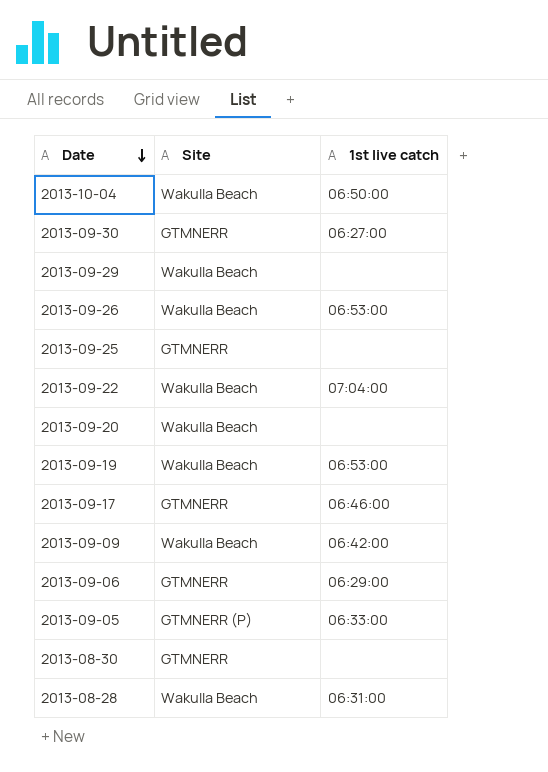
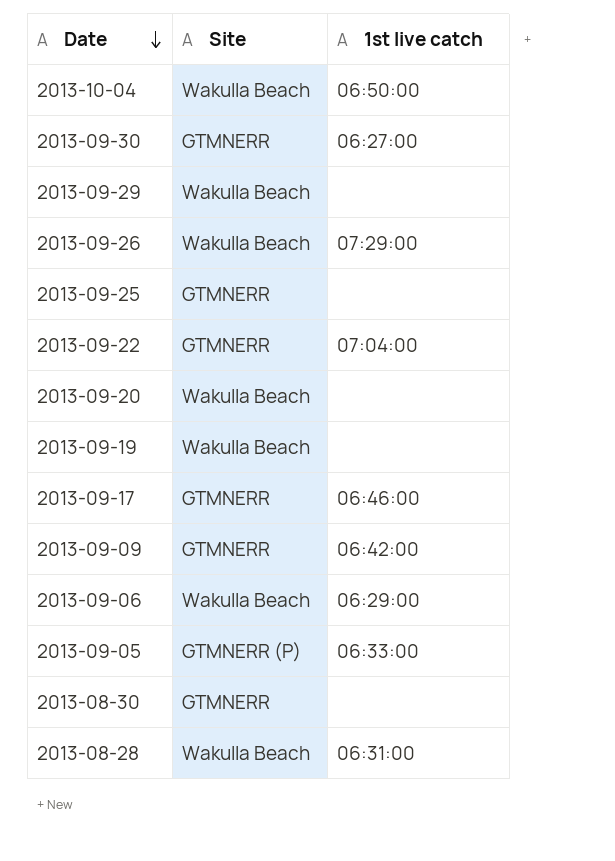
2013-09-26 | 1st live catch: 06:53:00 -> 07:29:00
2013-09-22 | Site: Wakulla Beach -> GTMNERR
2013-09-19 | 1st live catch: 06:53:00 -> none
2013-09-09 | Site: Wakulla Beach -> GTMNERR
2013-09-06 | Site: GTMNERR -> Wakulla Beach

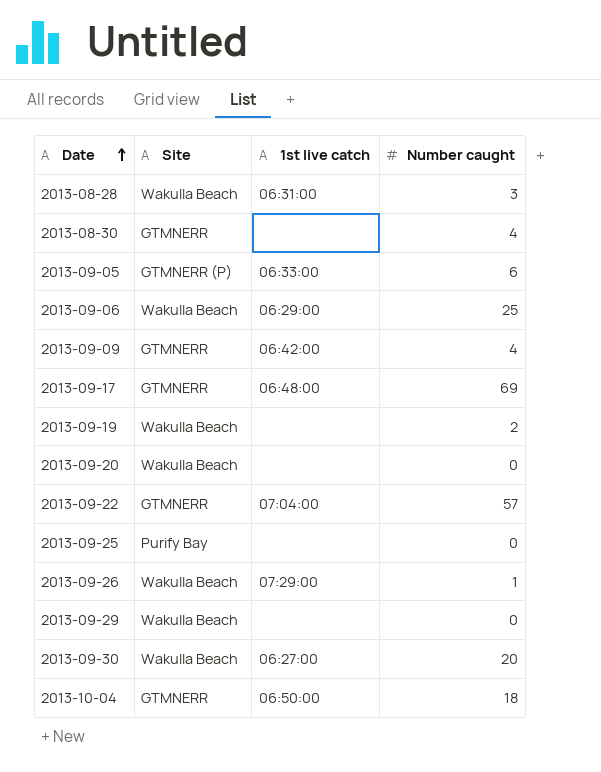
row order: Date descending -> Date ascending
column Number caught | position: none -> 4
2013-09-17 | 1st live catch: 06:46:00 -> 06:48:00
2013-09-25 | Site: GTMNERR -> Purify Bay
2013-09-30 | Site: GTMNERR -> Wakulla Beach
2013-10-04 | Site: Wakulla Beach -> GTMNERR

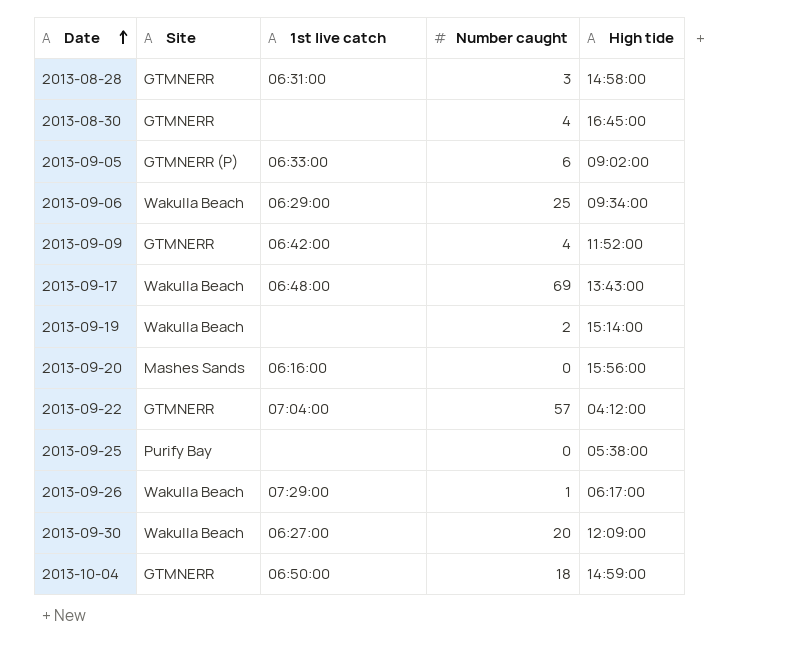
column High tide | position: none -> 5
row 2013-09-29: Wakulla Beach | none | 0 -> none
2013-08-28 | Site: Wakulla Beach -> GTMNERR
2013-09-17 | Site: GTMNERR -> Wakulla Beach
2013-09-20 | Site: Wakulla Beach -> Mashes Sands
2013-09-20 | 1st live catch: none -> 06:16:00

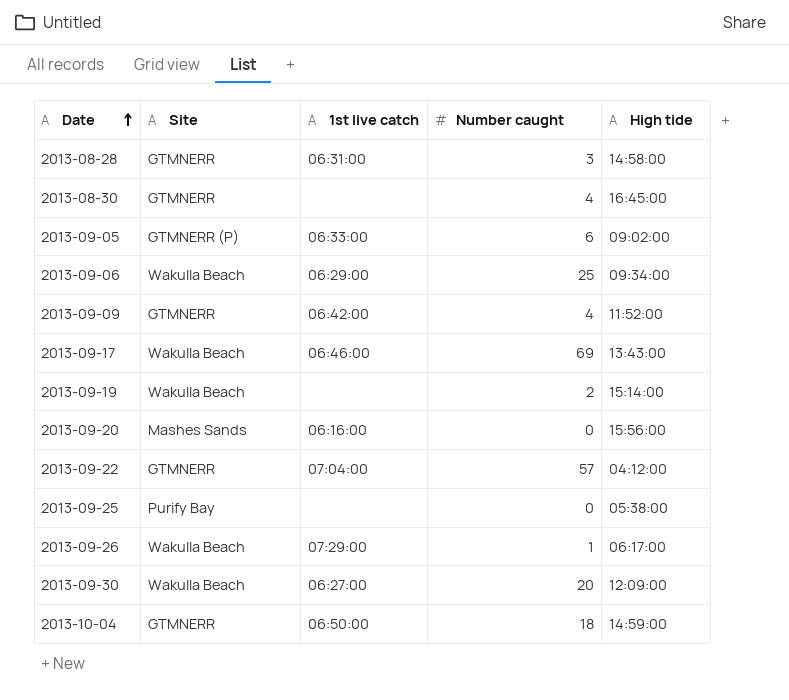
2013-09-17 | 1st live catch: 06:48:00 -> 06:46:00

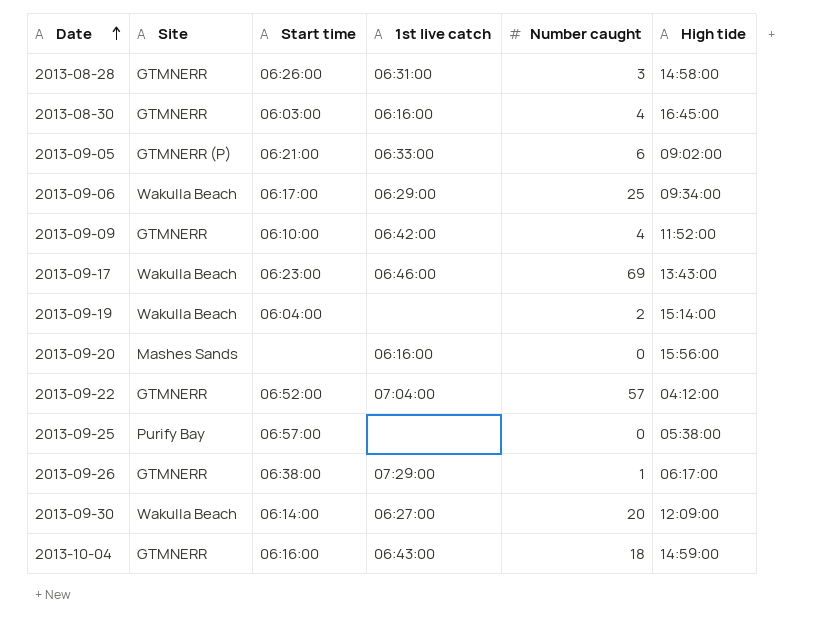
column Start time | position: none -> 3
2013-08-30 | 1st live catch: none -> 06:16:00
2013-09-26 | Site: Wakulla Beach -> GTMNERR
2013-10-04 | 1st live catch: 06:50:00 -> 06:43:00

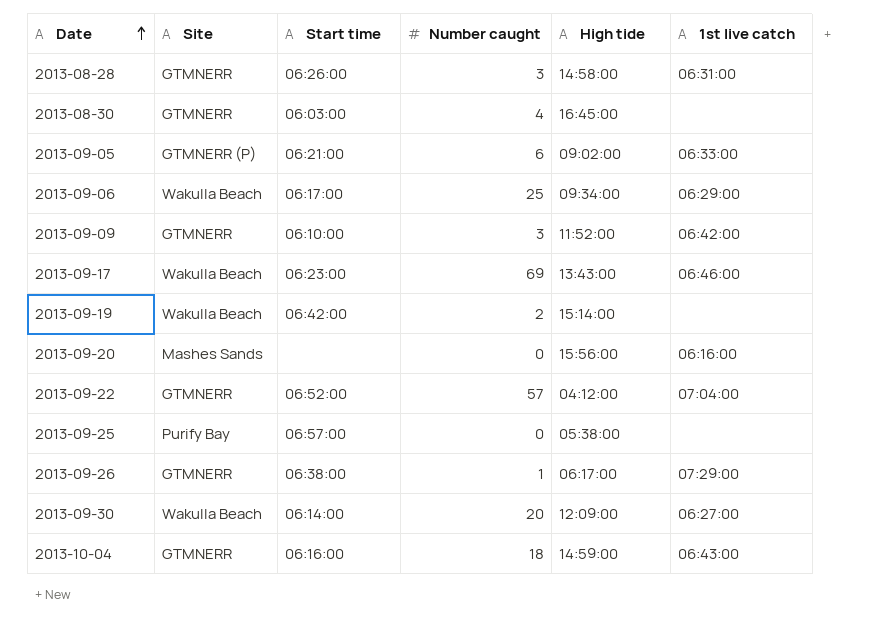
column 1st live catch | position: 4 -> 6
2013-08-30 | 1st live catch: 06:16:00 -> none
2013-09-09 | Number caught: 4 -> 3
2013-09-19 | Start time: 06:04:00 -> 06:42:00

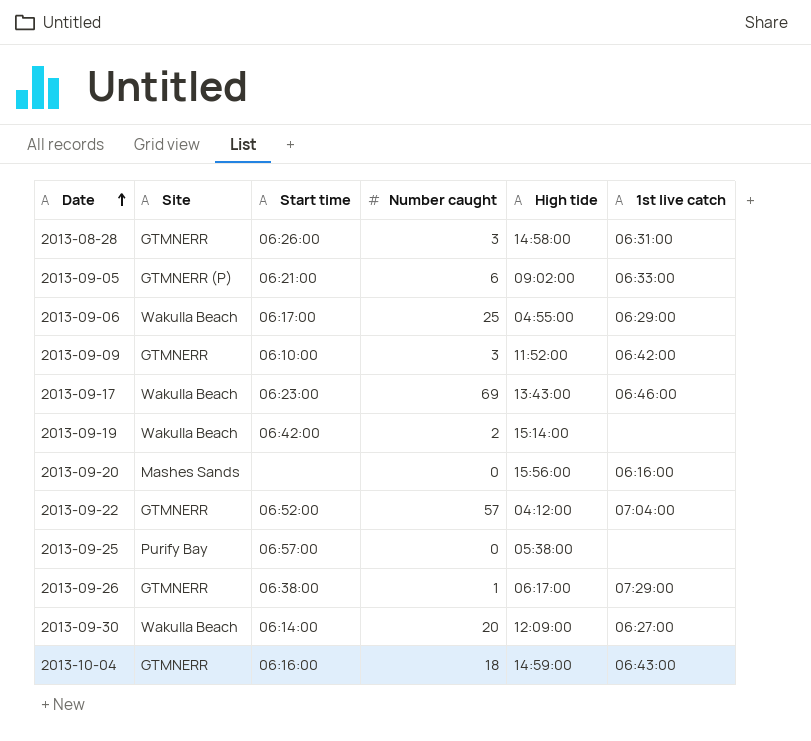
row 2013-08-30: GTMNERR | 06:03:00 | 4 | 16:45:00 | none -> none
2013-09-06 | High tide: 09:34:00 -> 04:55:00

